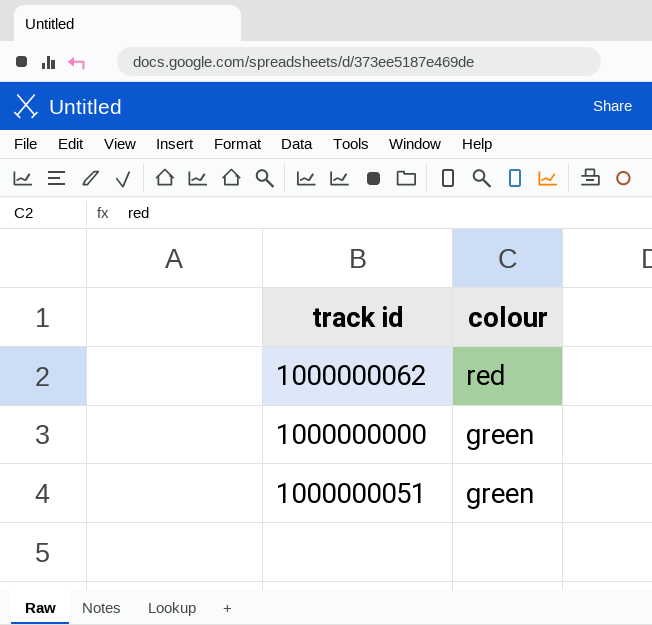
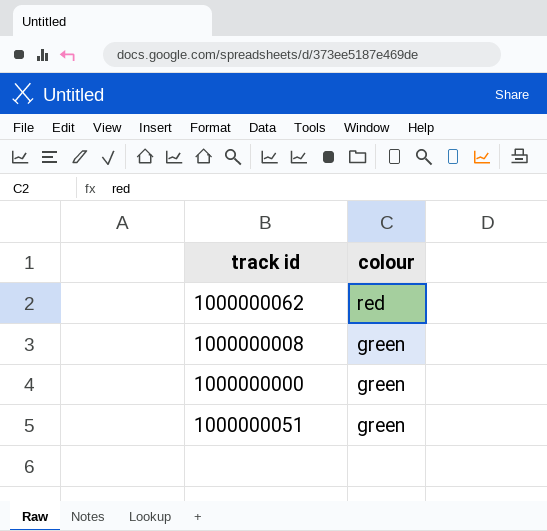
row 1000000008: none -> green

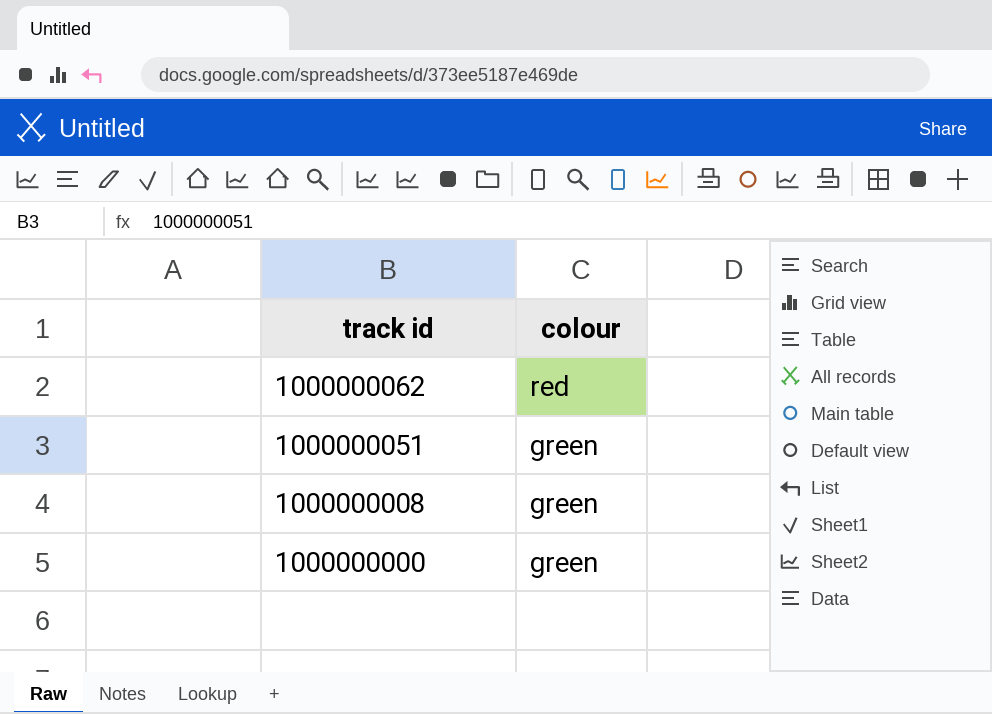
row order: colour descending -> track id descending

